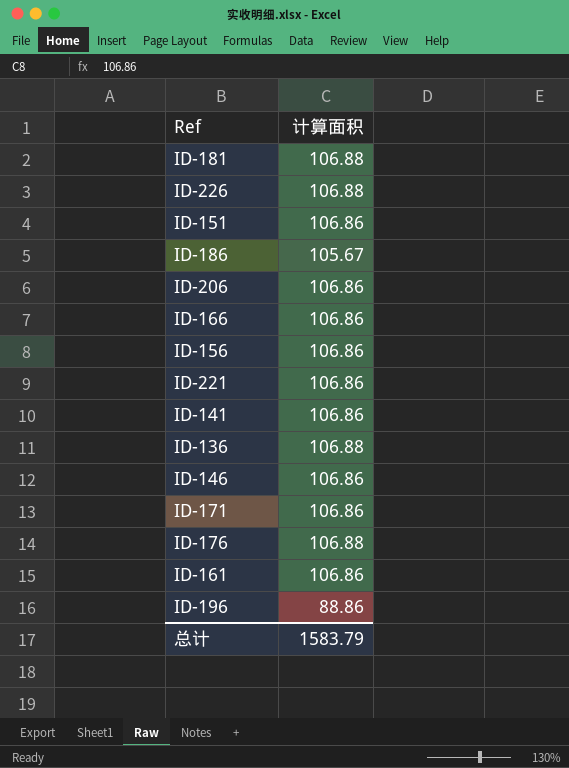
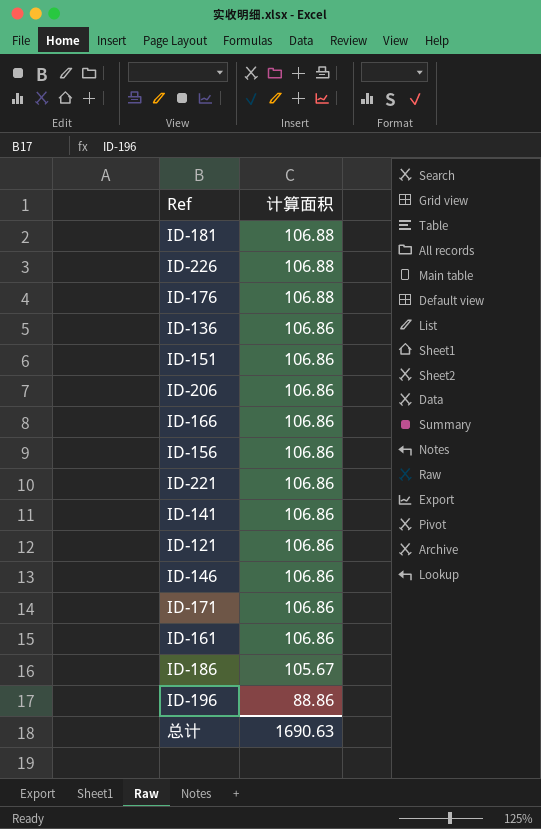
row order: none -> 计算面积 descending
ID-136 | 计算面积: 106.88 -> 106.86
row ID-121: none -> 106.86
总计 | 计算面积: 1583.79 -> 1690.63

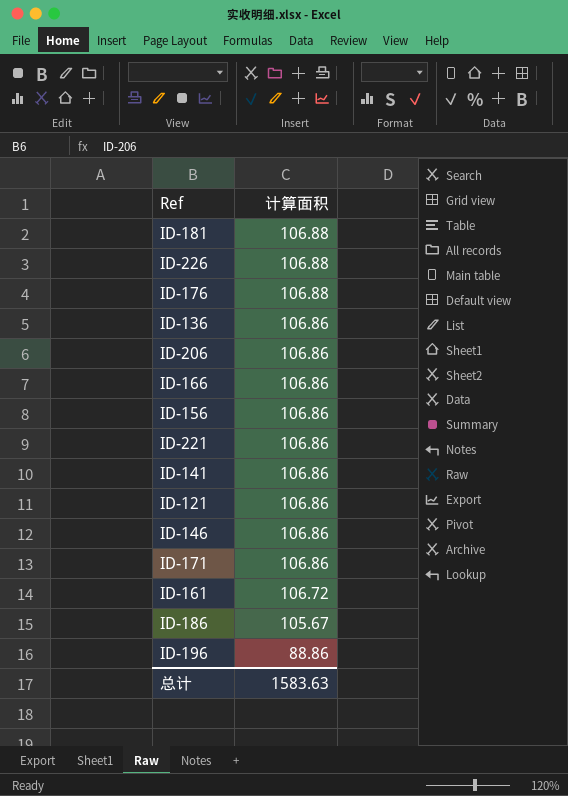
row ID-151: 106.86 -> none
ID-161 | 计算面积: 106.86 -> 106.72
总计 | 计算面积: 1690.63 -> 1583.63

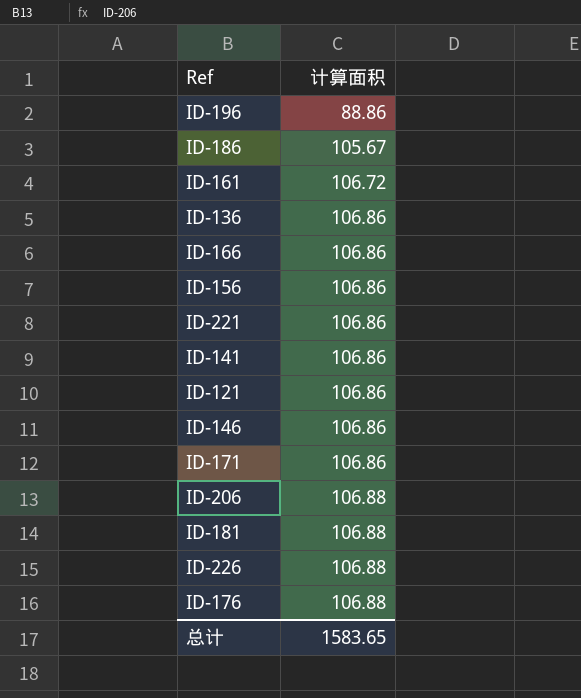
row order: 计算面积 descending -> 计算面积 ascending
ID-206 | 计算面积: 106.86 -> 106.88
总计 | 计算面积: 1583.63 -> 1583.65

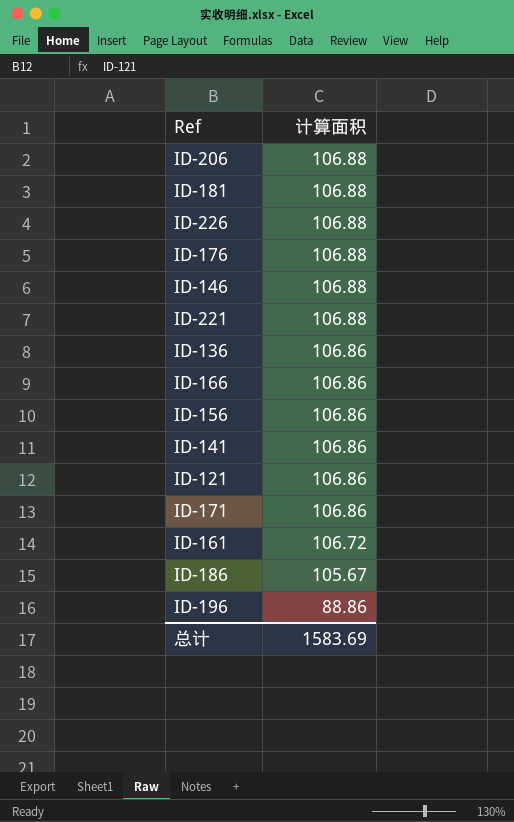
row order: 计算面积 ascending -> 计算面积 descending
ID-146 | 计算面积: 106.86 -> 106.88
ID-221 | 计算面积: 106.86 -> 106.88
总计 | 计算面积: 1583.65 -> 1583.69

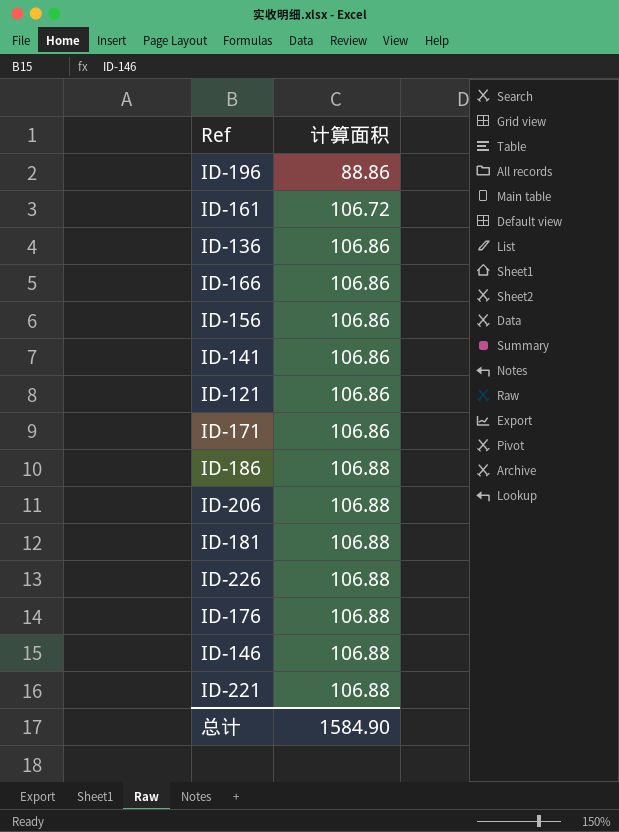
row order: 计算面积 descending -> 计算面积 ascending
ID-186 | 计算面积: 105.67 -> 106.88
总计 | 计算面积: 1583.69 -> 1584.90

